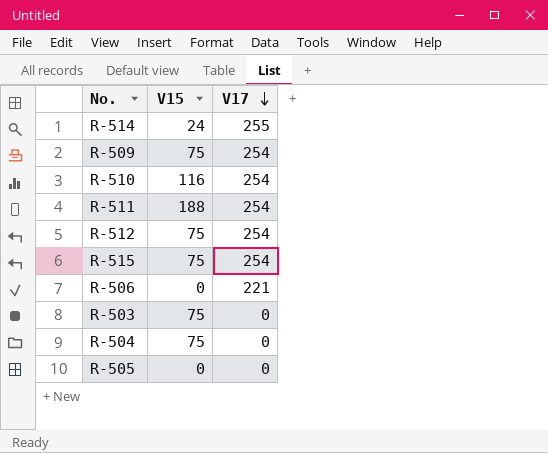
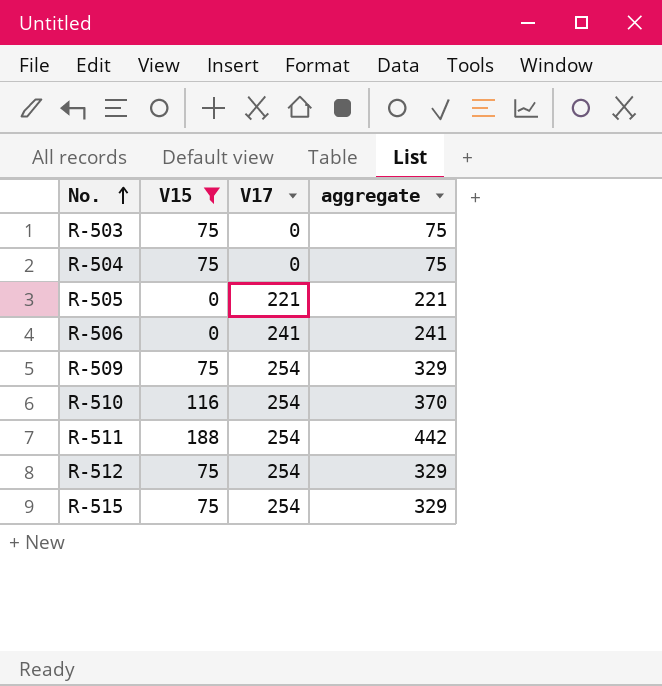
filter: none -> V15 != 24
row order: V17 descending -> No. ascending
column aggregate | formula: none -> [V15] + [V17]
R-505 | V17: 0 -> 221
R-506 | V17: 221 -> 241

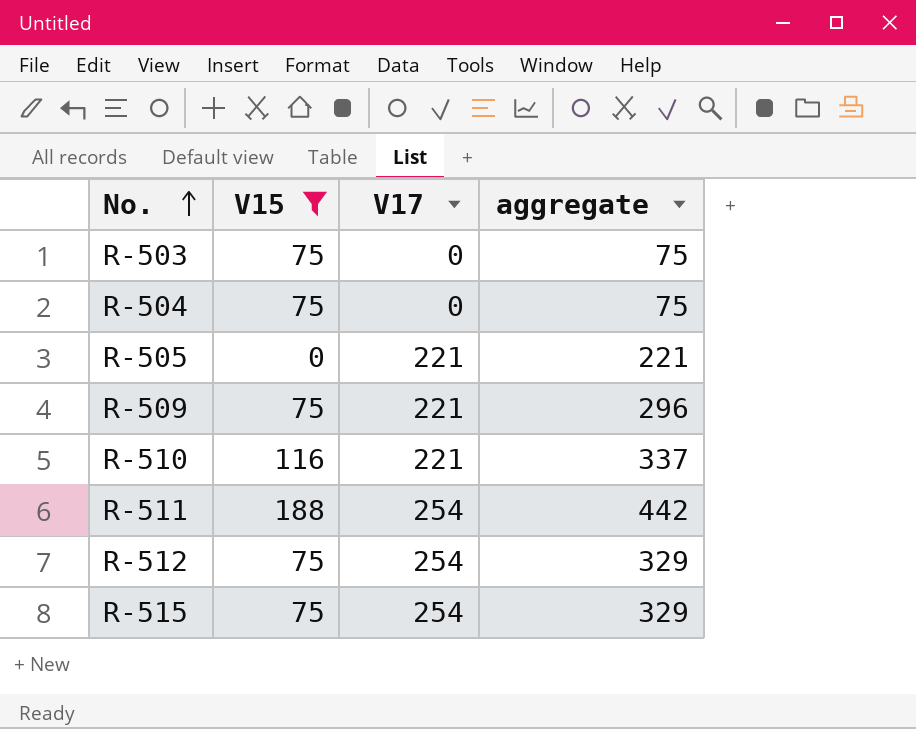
row R-506: 0 | 241 | 241 -> none
R-509 | V17: 254 -> 221
R-509 | aggregate: 329 -> 296
R-510 | V17: 254 -> 221
R-510 | aggregate: 370 -> 337

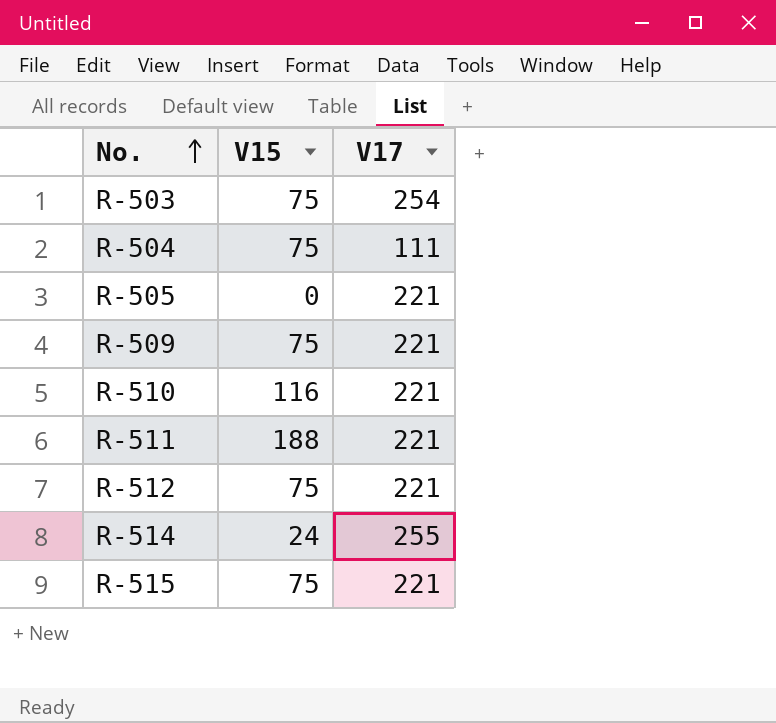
filter: V15 != 24 -> none
column aggregate | formula: [V15] + [V17] -> none
R-503 | V17: 0 -> 254
R-504 | V17: 0 -> 111
R-511 | V17: 254 -> 221
R-512 | V17: 254 -> 221
R-515 | V17: 254 -> 221

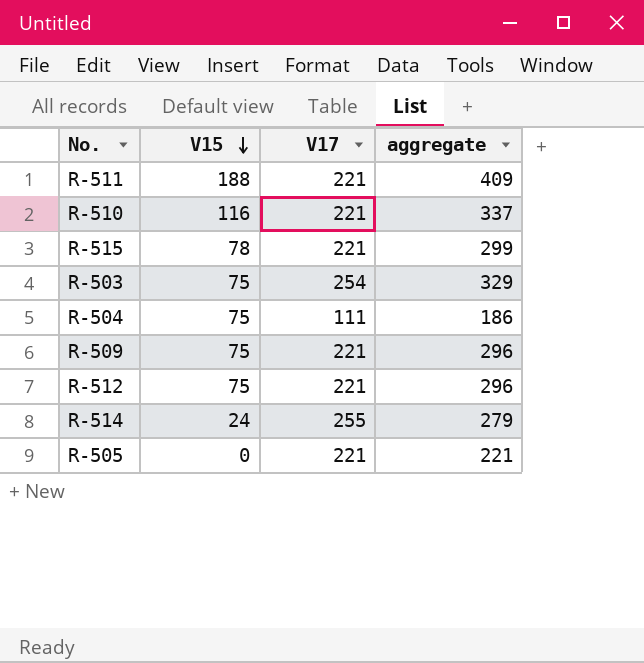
row order: No. ascending -> V15 descending
column aggregate | formula: none -> [V15] + [V17]
R-515 | V15: 75 -> 78

